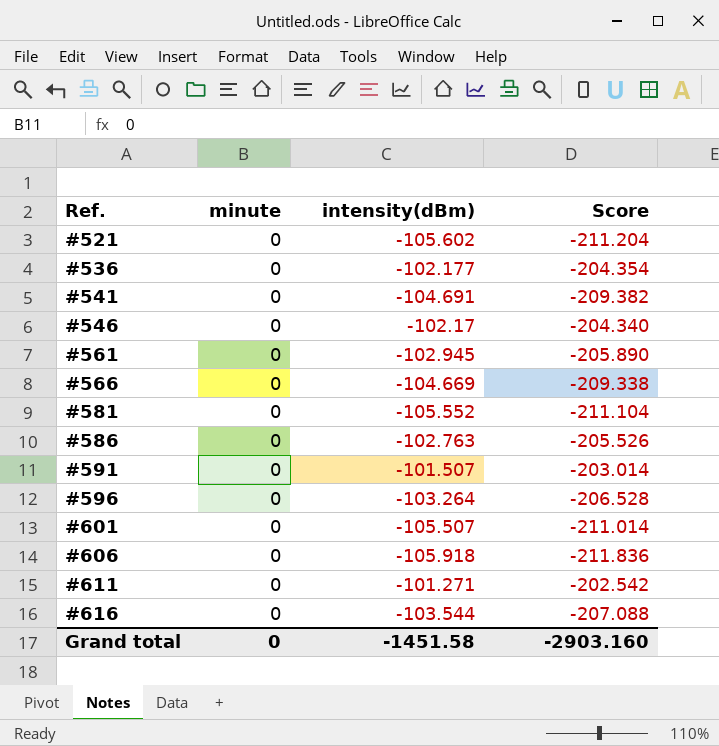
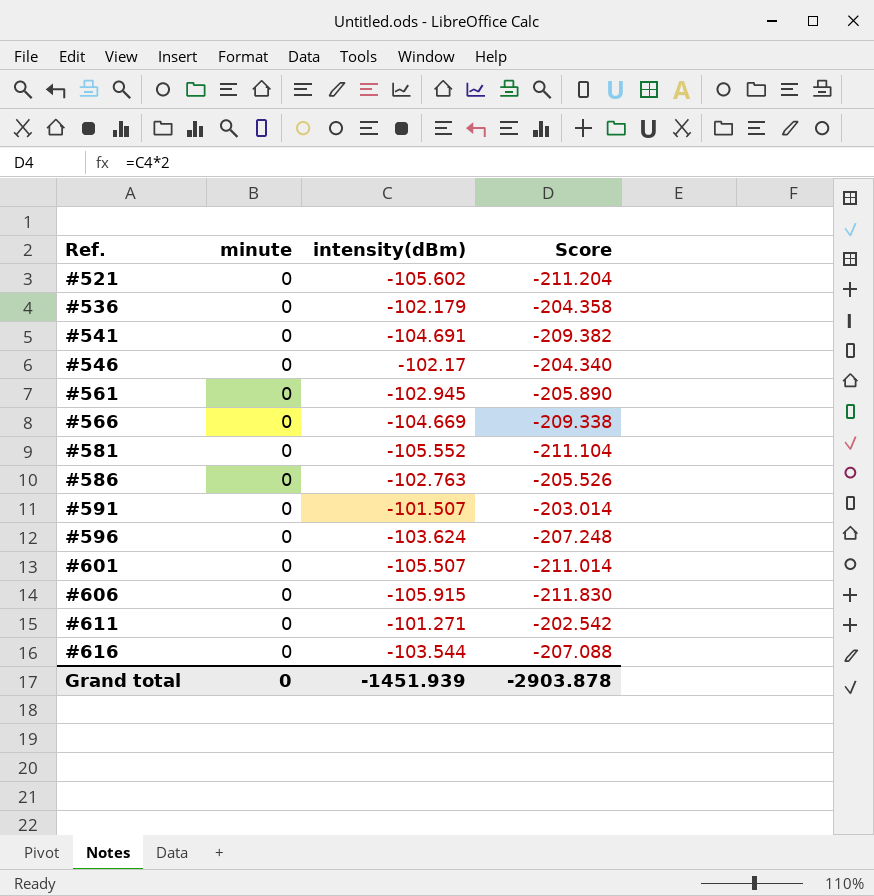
#536 | intensity(dBm): -102.177 -> -102.179
#536 | Score: -204.354 -> -204.358
#596 | intensity(dBm): -103.264 -> -103.624
#596 | Score: -206.528 -> -207.248
#606 | intensity(dBm): -105.918 -> -105.915
#606 | Score: -211.836 -> -211.830
Grand total | intensity(dBm): -1451.58 -> -1451.939
Grand total | Score: -2903.160 -> -2903.878

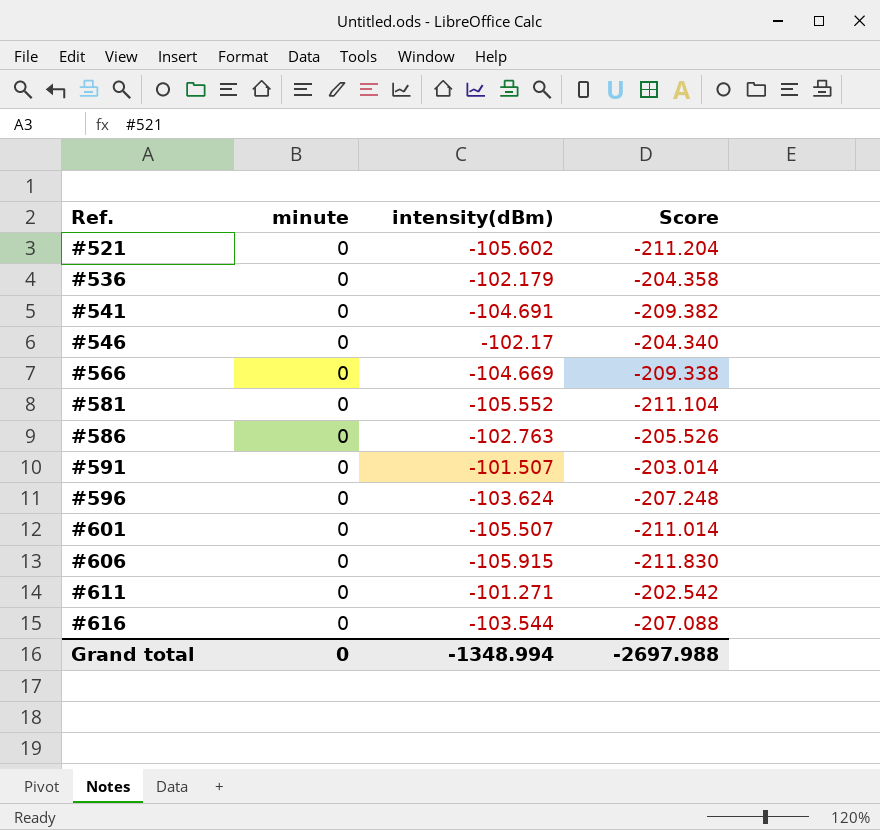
row #561: 0 | -102.945 | -205.890 -> none
Grand total | intensity(dBm): -1451.939 -> -1348.994
Grand total | Score: -2903.878 -> -2697.988

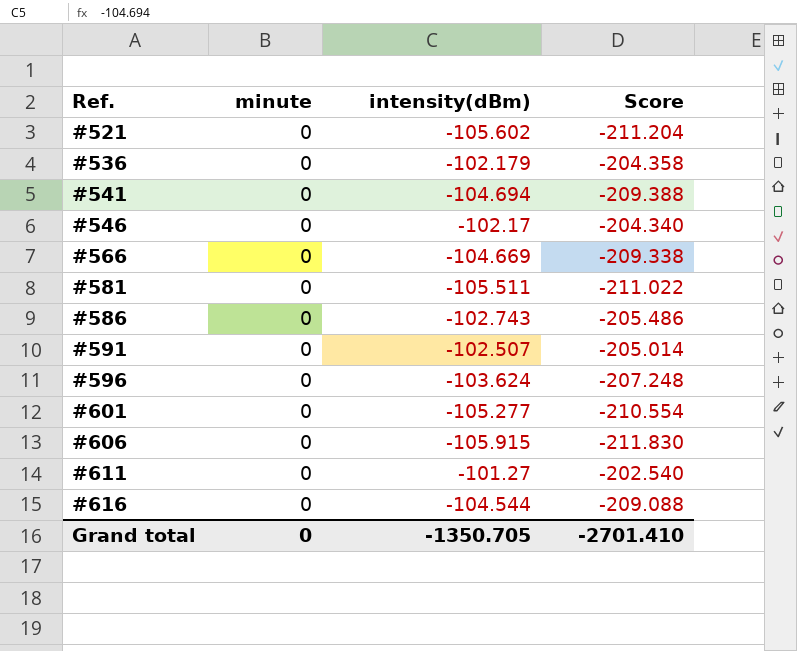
#541 | intensity(dBm): -104.691 -> -104.694
#541 | Score: -209.382 -> -209.388
#581 | intensity(dBm): -105.552 -> -105.511
#581 | Score: -211.104 -> -211.022
#586 | intensity(dBm): -102.763 -> -102.743
#586 | Score: -205.526 -> -205.486
#591 | intensity(dBm): -101.507 -> -102.507
#591 | Score: -203.014 -> -205.014
#601 | intensity(dBm): -105.507 -> -105.277
#601 | Score: -211.014 -> -210.554
#611 | intensity(dBm): -101.271 -> -101.27
#611 | Score: -202.542 -> -202.540
#616 | intensity(dBm): -103.544 -> -104.544
#616 | Score: -207.088 -> -209.088
Grand total | intensity(dBm): -1348.994 -> -1350.705
Grand total | Score: -2697.988 -> -2701.410

